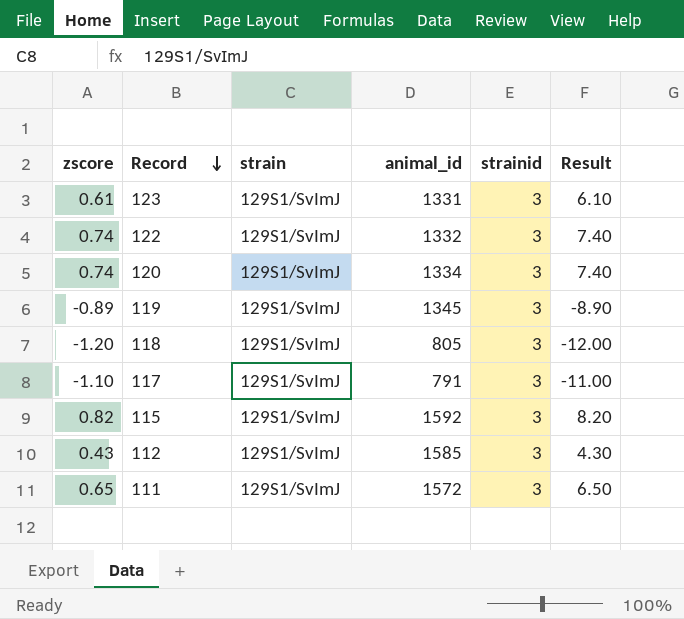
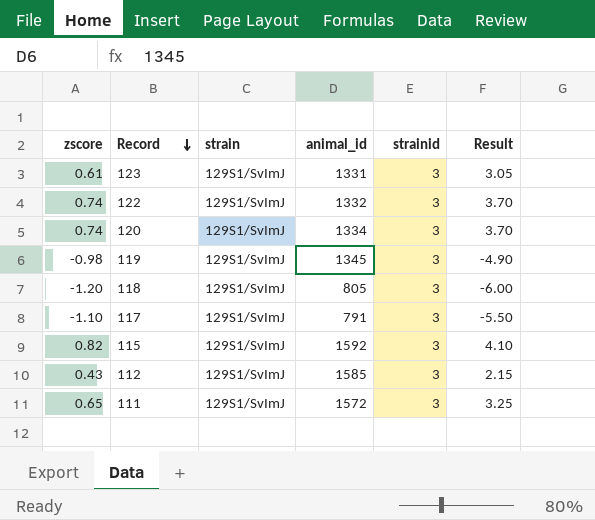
column Result | formula: [zscore] * 10 -> [zscore] * 5
119 | zscore: -0.89 -> -0.98

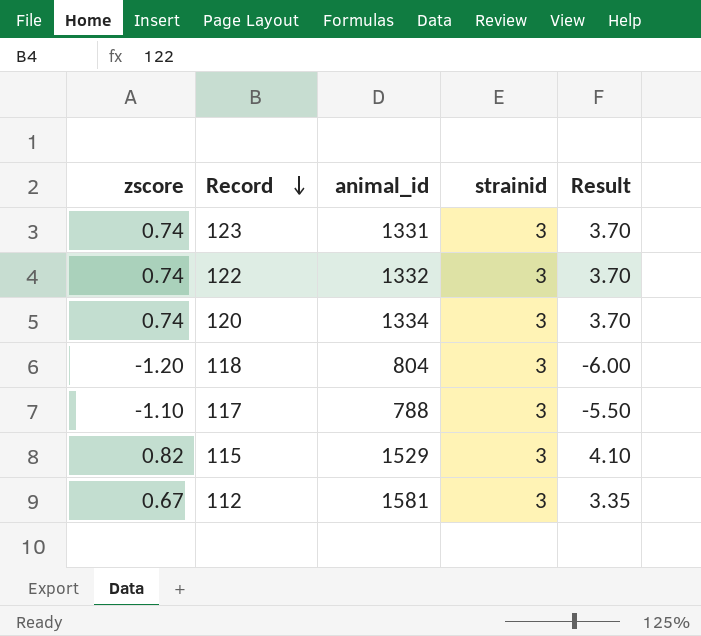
column strain | position: 3 -> none
row 119: -0.98 | 129S1/SvImJ | 1345 | 3 | -4.90 -> none
row 111: 0.65 | 129S1/SvImJ | 1572 | 3 | 3.25 -> none
123 | zscore: 0.61 -> 0.74
123 | Result: 3.05 -> 3.70
118 | animal_id: 805 -> 804
117 | animal_id: 791 -> 788
115 | animal_id: 1592 -> 1529
112 | zscore: 0.43 -> 0.67
112 | animal_id: 1585 -> 1581
112 | Result: 2.15 -> 3.35

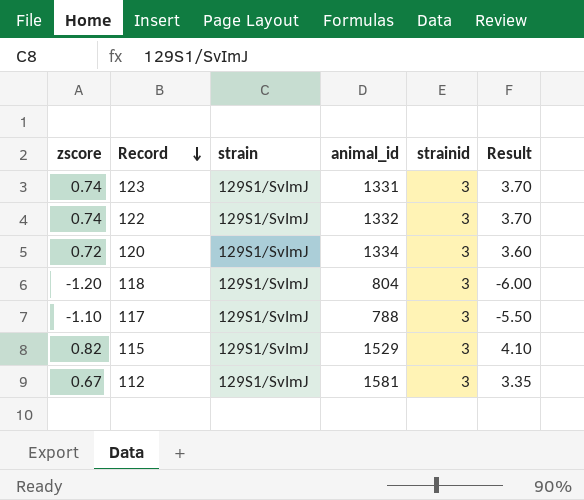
column strain | position: none -> 3
120 | zscore: 0.74 -> 0.72
120 | Result: 3.70 -> 3.60

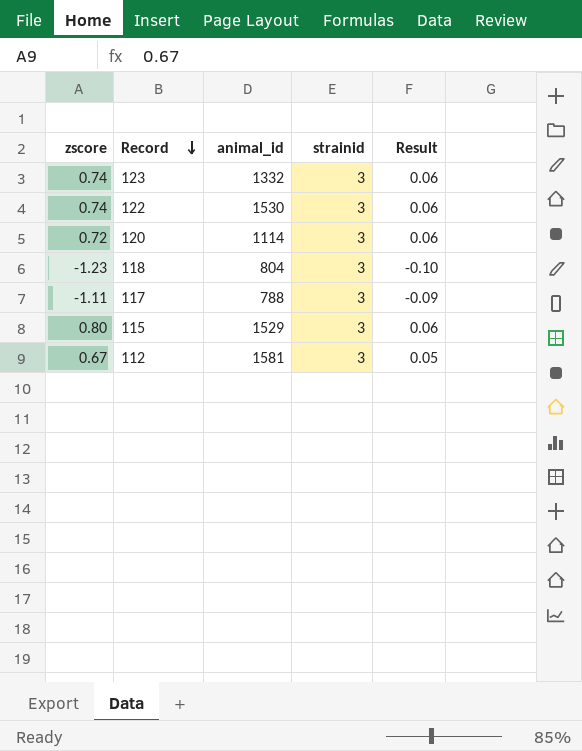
column strain | position: 3 -> none
column Result | formula: [zscore] * 5 -> [zscore] * 0.08
123 | animal_id: 1331 -> 1332
122 | animal_id: 1332 -> 1530
120 | animal_id: 1334 -> 1114
118 | zscore: -1.20 -> -1.23
117 | zscore: -1.10 -> -1.11
115 | zscore: 0.82 -> 0.80

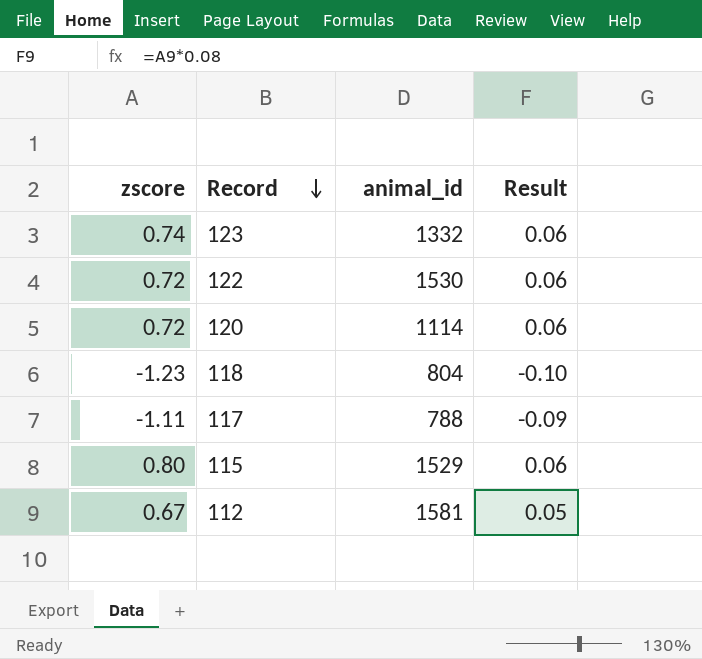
column strainid | position: 4 -> none
122 | zscore: 0.74 -> 0.72

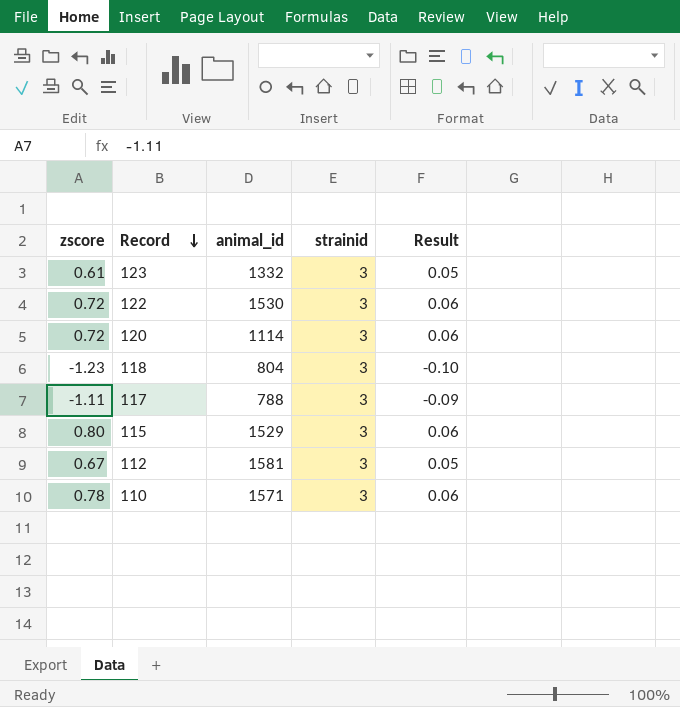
column strainid | position: none -> 4
123 | zscore: 0.74 -> 0.61
123 | Result: 0.06 -> 0.05
row 110: none -> 0.78 | 1571 | 3 | 0.06

